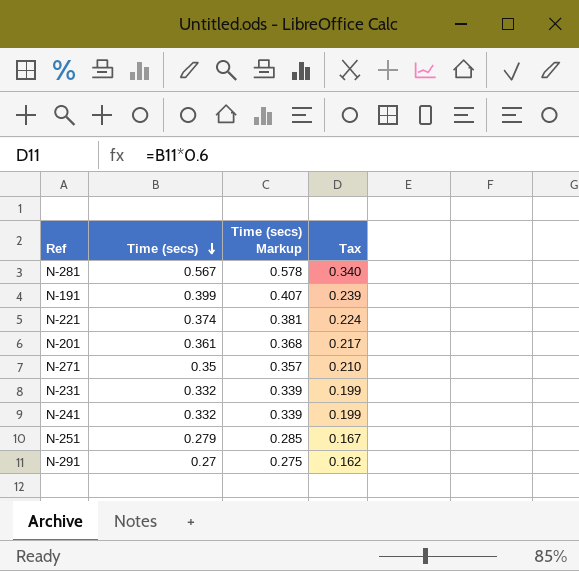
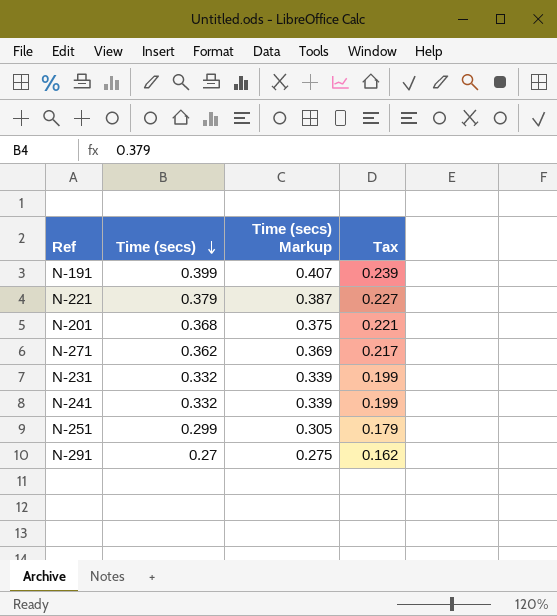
row N-281: 0.567 | 0.578 | 0.340 -> none
N-221 | Time (secs): 0.374 -> 0.379
N-221 | Time (secs) Markup: 0.381 -> 0.387
N-221 | Tax: 0.224 -> 0.227
N-201 | Time (secs): 0.361 -> 0.368
N-201 | Time (secs) Markup: 0.368 -> 0.375
N-201 | Tax: 0.217 -> 0.221
N-271 | Time (secs): 0.35 -> 0.362
N-271 | Time (secs) Markup: 0.357 -> 0.369
N-271 | Tax: 0.210 -> 0.217
N-251 | Time (secs): 0.279 -> 0.299
N-251 | Time (secs) Markup: 0.285 -> 0.305
N-251 | Tax: 0.167 -> 0.179

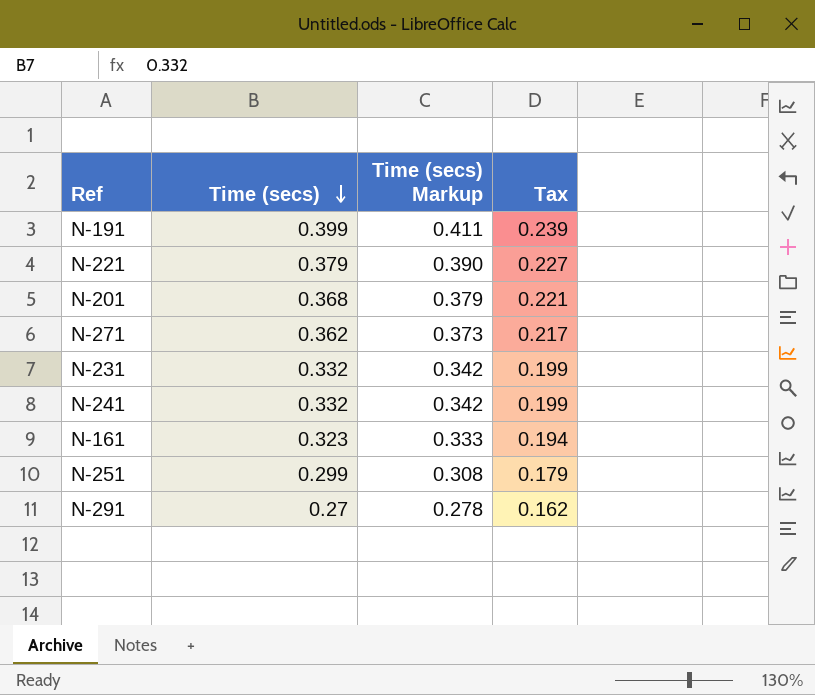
column Time (secs) Markup | formula: [Time (secs)] * 1.02 -> [Time (secs)] * 1.03
row N-161: none -> 0.323 | 0.333 | 0.194

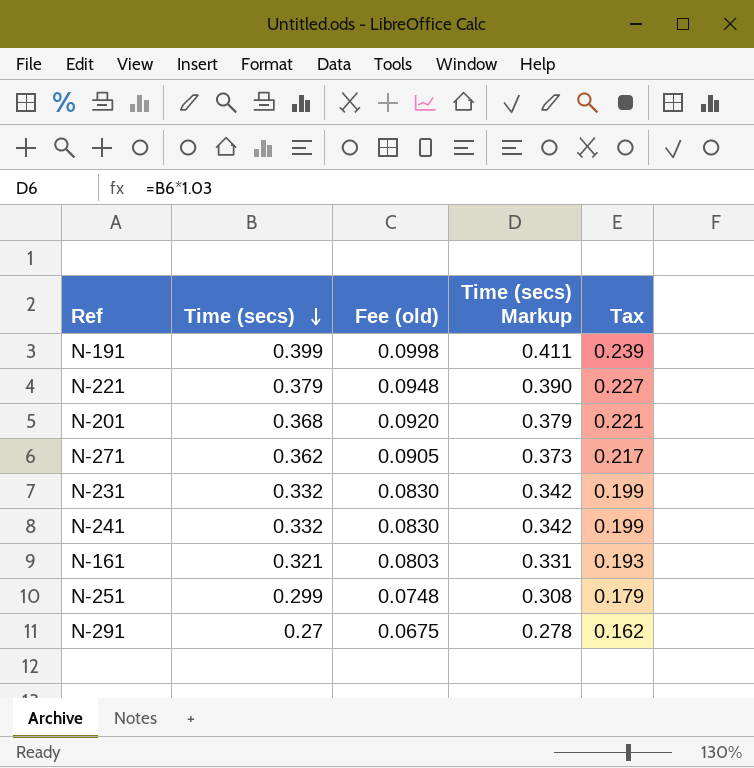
column Fee (old) | formula: none -> [Time (secs)] * 0.25
N-161 | Time (secs): 0.323 -> 0.321
N-161 | Time (secs) Markup: 0.333 -> 0.331
N-161 | Tax: 0.194 -> 0.193

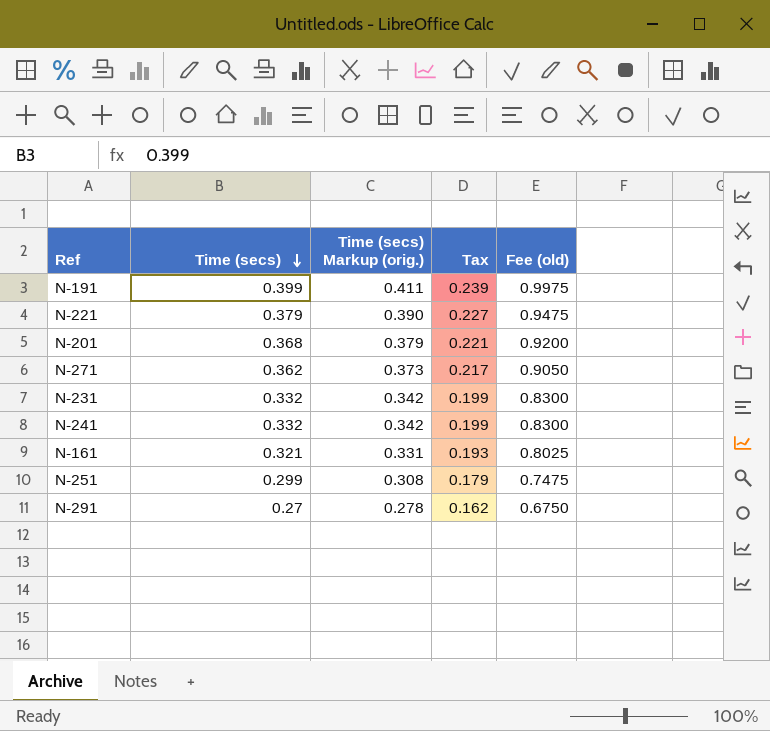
column name: Time (secs) Markup -> Time (secs) Markup (orig.)
column Fee (old) | formula: [Time (secs)] * 0.25 -> [Time (secs)] * 2.5
column Fee (old) | position: 3 -> 5

